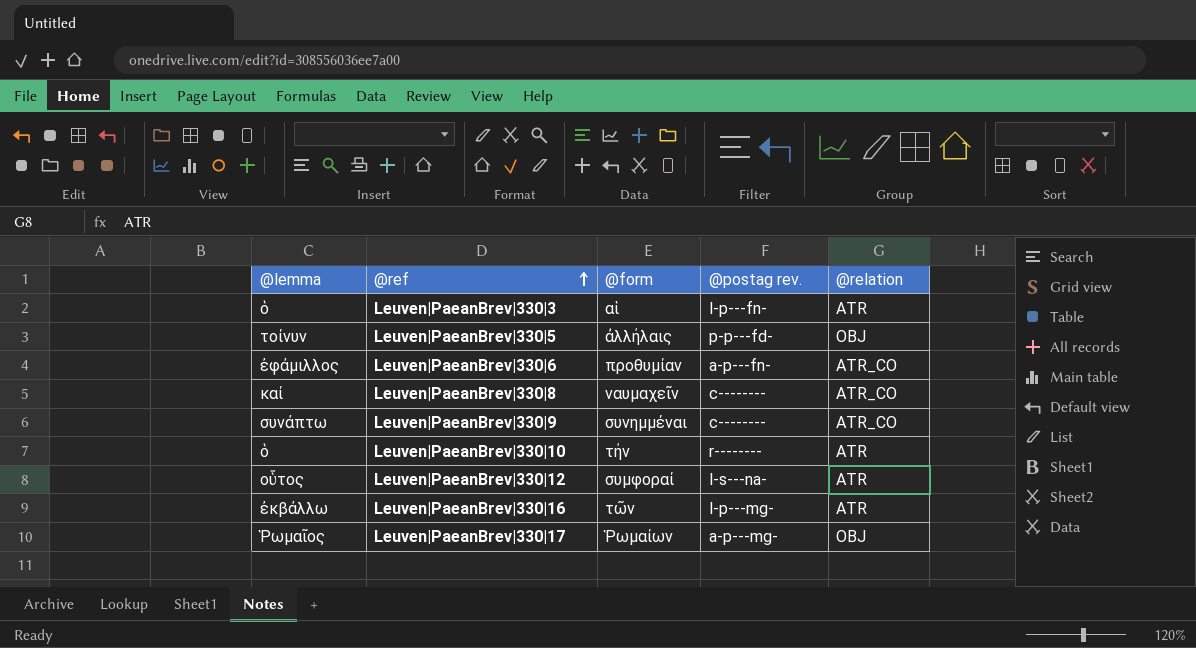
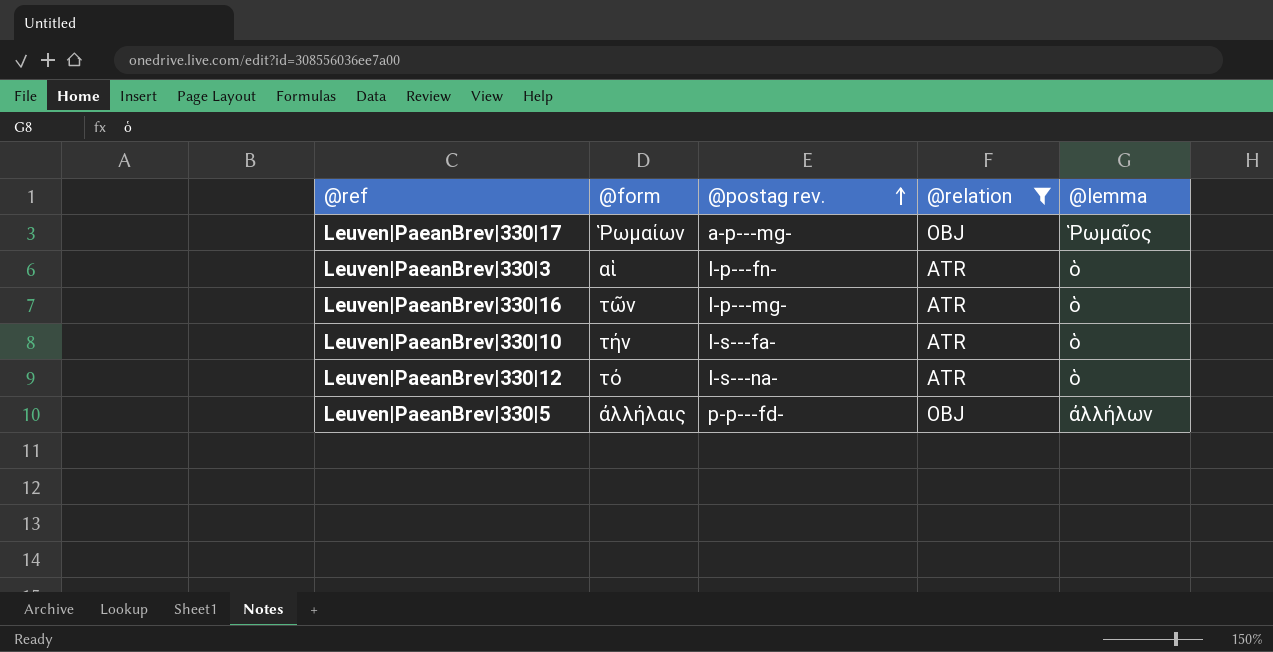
filter: none -> @relation != ATR_CO
row order: @ref ascending -> @postag rev. ascending
column @lemma | position: 1 -> 5
Leuven|PaeanBrev|330|16 | @lemma: ἐκβάλλω -> ὁ
Leuven|PaeanBrev|330|10 | @postag rev.: r-------- -> l-s---fa-
Leuven|PaeanBrev|330|12 | @form: συμφοραί -> τό
Leuven|PaeanBrev|330|12 | @lemma: οὗτος -> ὁ
Leuven|PaeanBrev|330|5 | @lemma: τοίνυν -> ἀλλήλων

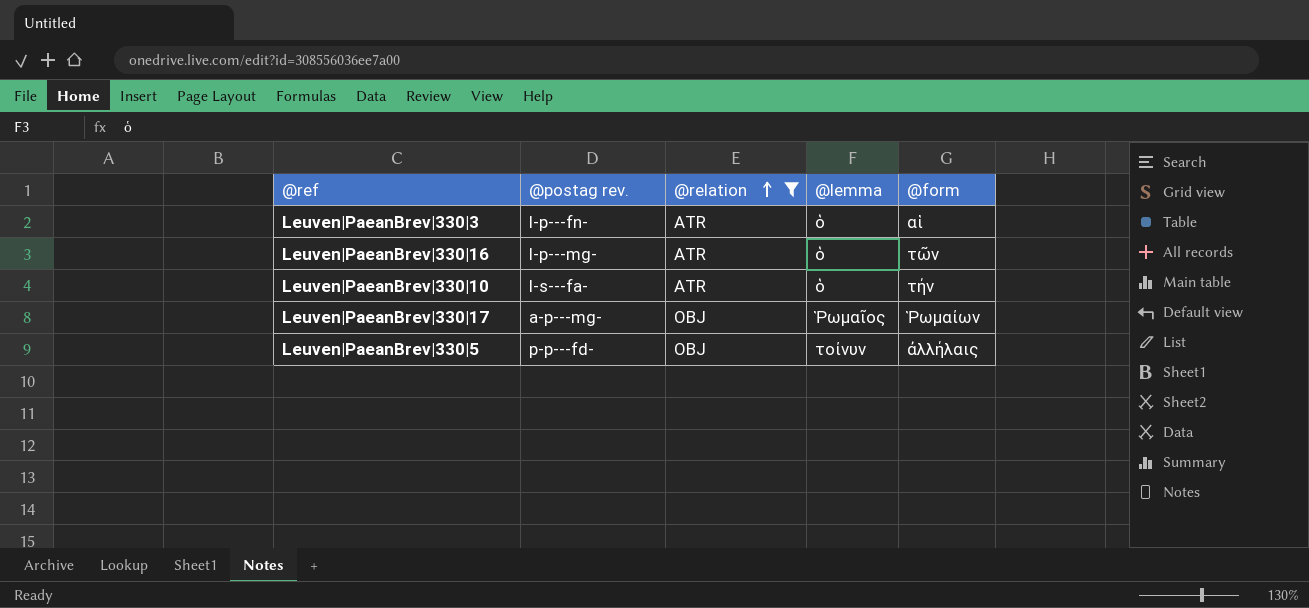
row order: @postag rev. ascending -> @relation ascending
column @form | position: 2 -> 5
row Leuven|PaeanBrev|330|12: τό | l-s---na- | ATR | ὁ -> none
Leuven|PaeanBrev|330|5 | @lemma: ἀλλήλων -> τοίνυν

